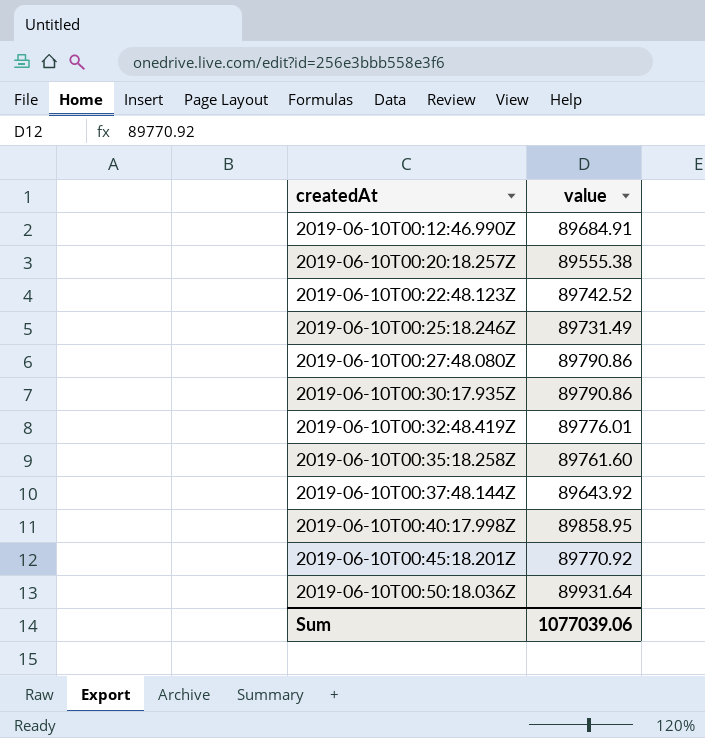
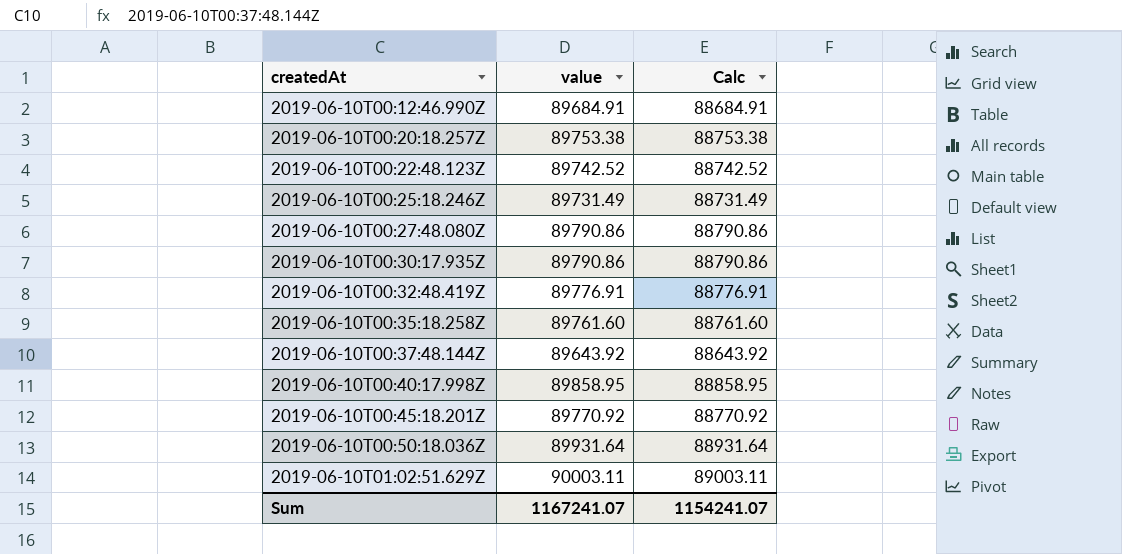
column Calc | formula: none -> [value] - 1000
2019-06-10T00:20:18.257Z | value: 89555.38 -> 89753.38
2019-06-10T00:32:48.419Z | value: 89776.01 -> 89776.91
row 2019-06-10T01:02:51.629Z: none -> 90003.11 | 89003.11
Sum | value: 1077039.06 -> 1167241.07

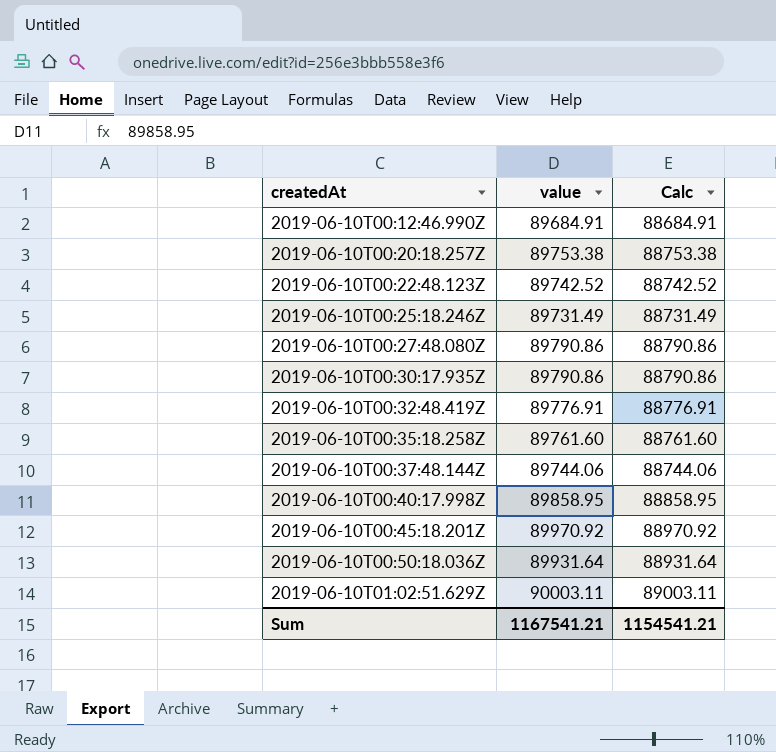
2019-06-10T00:37:48.144Z | value: 89643.92 -> 89744.06
2019-06-10T00:37:48.144Z | Calc: 88643.92 -> 88744.06
2019-06-10T00:45:18.201Z | value: 89770.92 -> 89970.92
2019-06-10T00:45:18.201Z | Calc: 88770.92 -> 88970.92
Sum | value: 1167241.07 -> 1167541.21
Sum | Calc: 1154241.07 -> 1154541.21

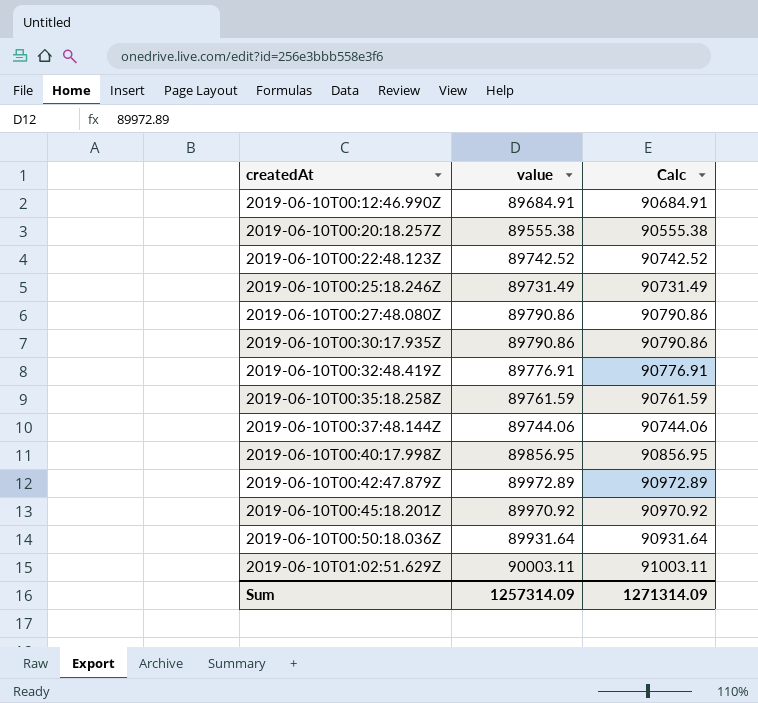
column Calc | formula: [value] - 1000 -> [value] + 1000
2019-06-10T00:20:18.257Z | value: 89753.38 -> 89555.38
2019-06-10T00:35:18.258Z | value: 89761.60 -> 89761.59
2019-06-10T00:40:17.998Z | value: 89858.95 -> 89856.95
row 2019-06-10T00:42:47.879Z: none -> 89972.89 | 90972.89
Sum | value: 1167541.21 -> 1257314.09
Sum | Calc: 1154541.21 -> 1271314.09

